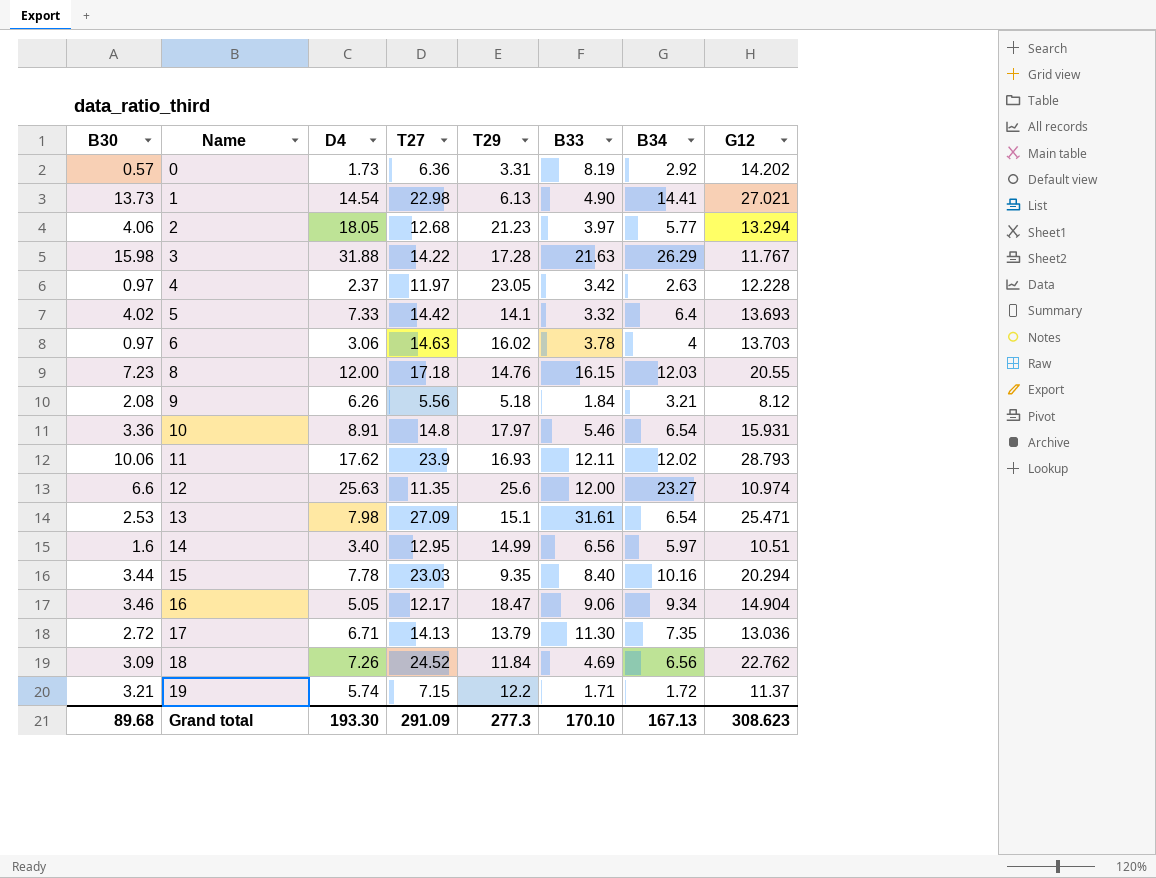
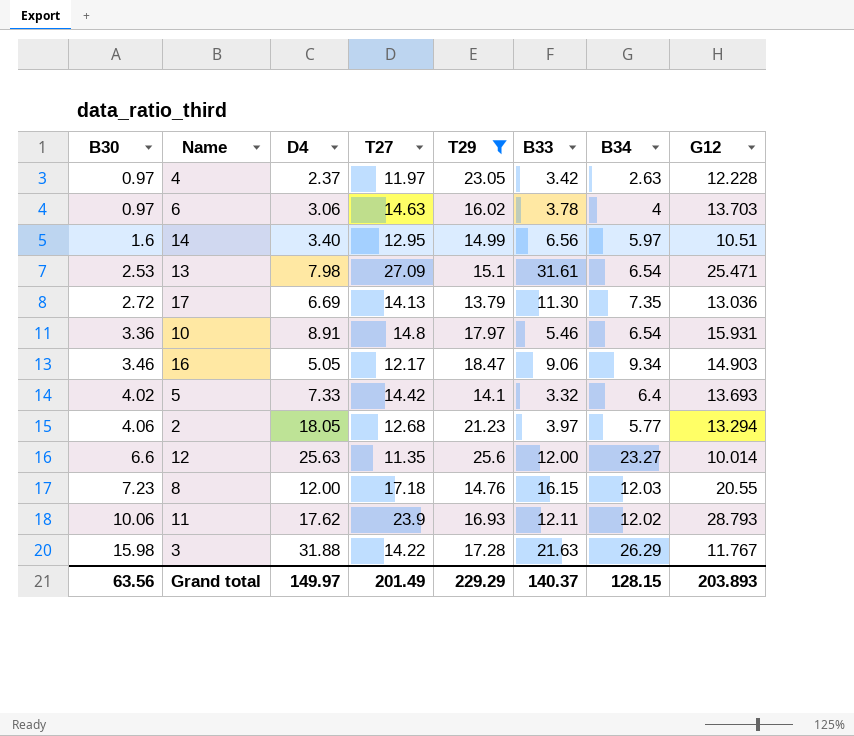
filter: none -> T29 >= 13.79
row order: Name ascending -> B30 ascending
17 | D4: 6.71 -> 6.69
16 | G12: 14.904 -> 14.903
12 | G12: 10.974 -> 10.014
Grand total | B30: 89.68 -> 63.56
Grand total | D4: 193.30 -> 149.97
Grand total | T27: 291.09 -> 201.49
Grand total | T29: 277.3 -> 229.29
Grand total | B33: 170.10 -> 140.37
Grand total | B34: 167.13 -> 128.15
Grand total | G12: 308.623 -> 203.893

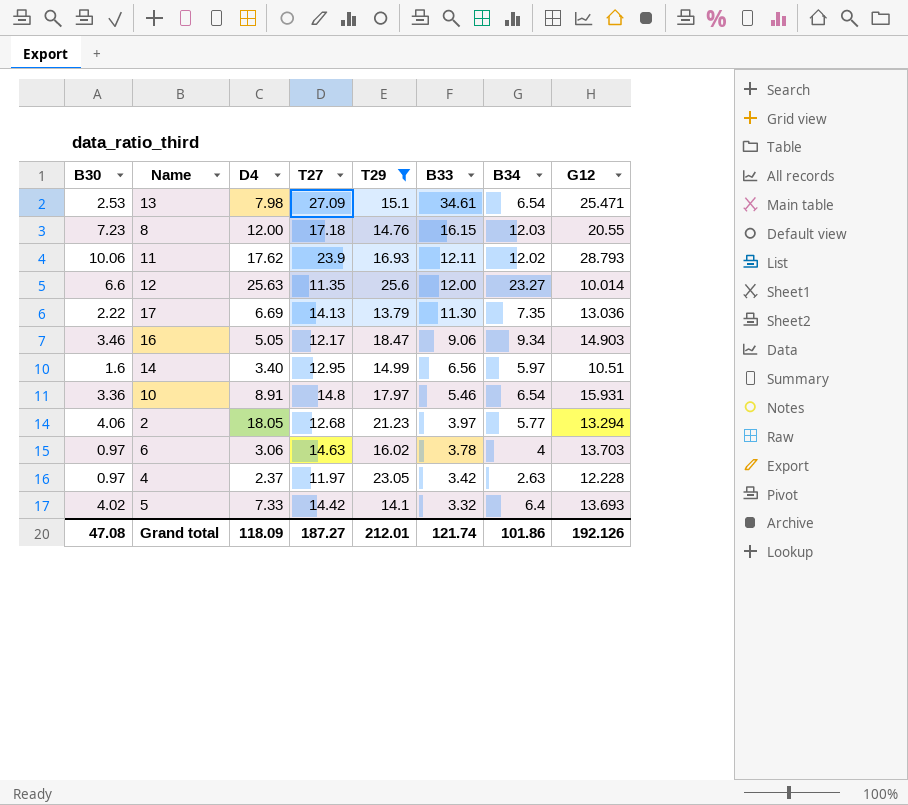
row order: B30 ascending -> B33 descending
row 3: 15.98 | 31.88 | 14.22 | 17.28 | 21.63 | 26.29 | 11.767 -> none
13 | B33: 31.61 -> 34.61
17 | B30: 2.72 -> 2.22
Grand total | B30: 63.56 -> 47.08
Grand total | D4: 149.97 -> 118.09
Grand total | T27: 201.49 -> 187.27
Grand total | T29: 229.29 -> 212.01
Grand total | B33: 140.37 -> 121.74
Grand total | B34: 128.15 -> 101.86
Grand total | G12: 203.893 -> 192.126

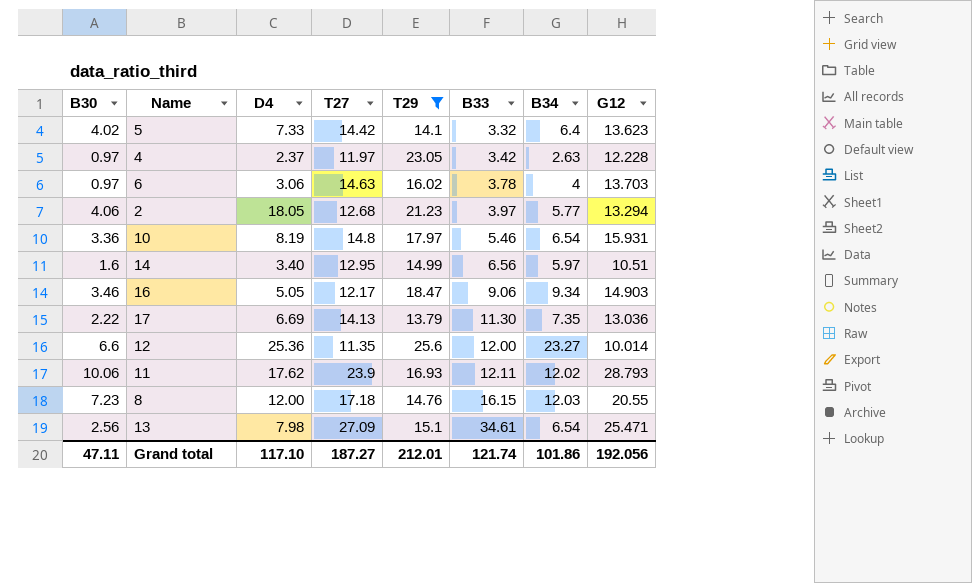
row order: B33 descending -> B33 ascending
5 | G12: 13.693 -> 13.623
10 | D4: 8.91 -> 8.19
12 | D4: 25.63 -> 25.36
13 | B30: 2.53 -> 2.56
Grand total | B30: 47.08 -> 47.11
Grand total | D4: 118.09 -> 117.10
Grand total | G12: 192.126 -> 192.056

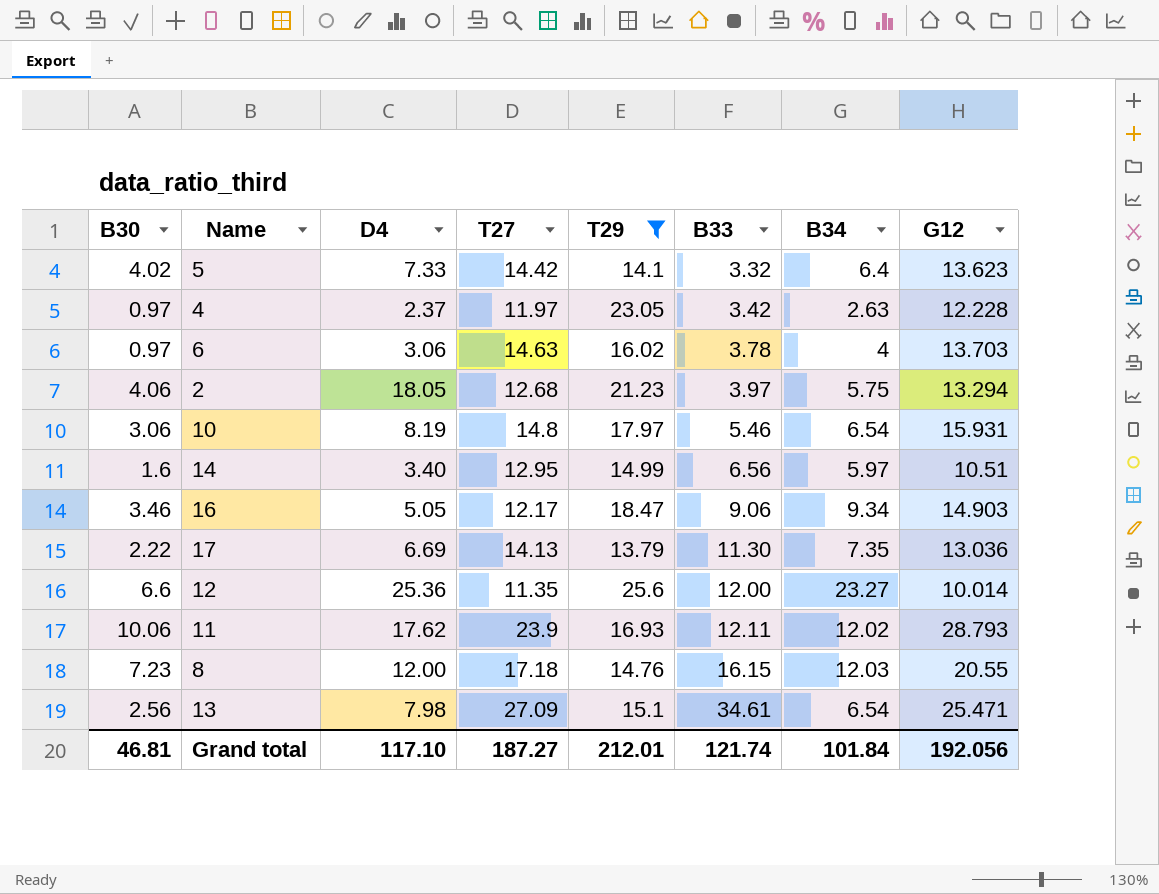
2 | B34: 5.77 -> 5.75
10 | B30: 3.36 -> 3.06
Grand total | B30: 47.11 -> 46.81
Grand total | B34: 101.86 -> 101.84

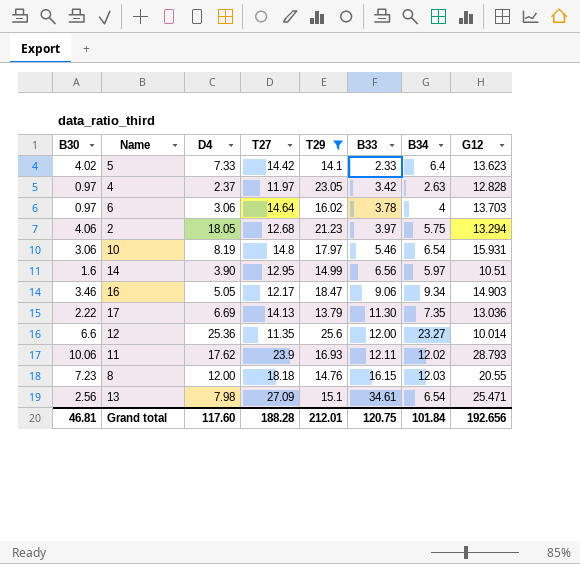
5 | B33: 3.32 -> 2.33
4 | G12: 12.228 -> 12.828
6 | T27: 14.63 -> 14.64
14 | D4: 3.40 -> 3.90
8 | T27: 17.18 -> 18.18
Grand total | D4: 117.10 -> 117.60
Grand total | T27: 187.27 -> 188.28
Grand total | B33: 121.74 -> 120.75
Grand total | G12: 192.056 -> 192.656

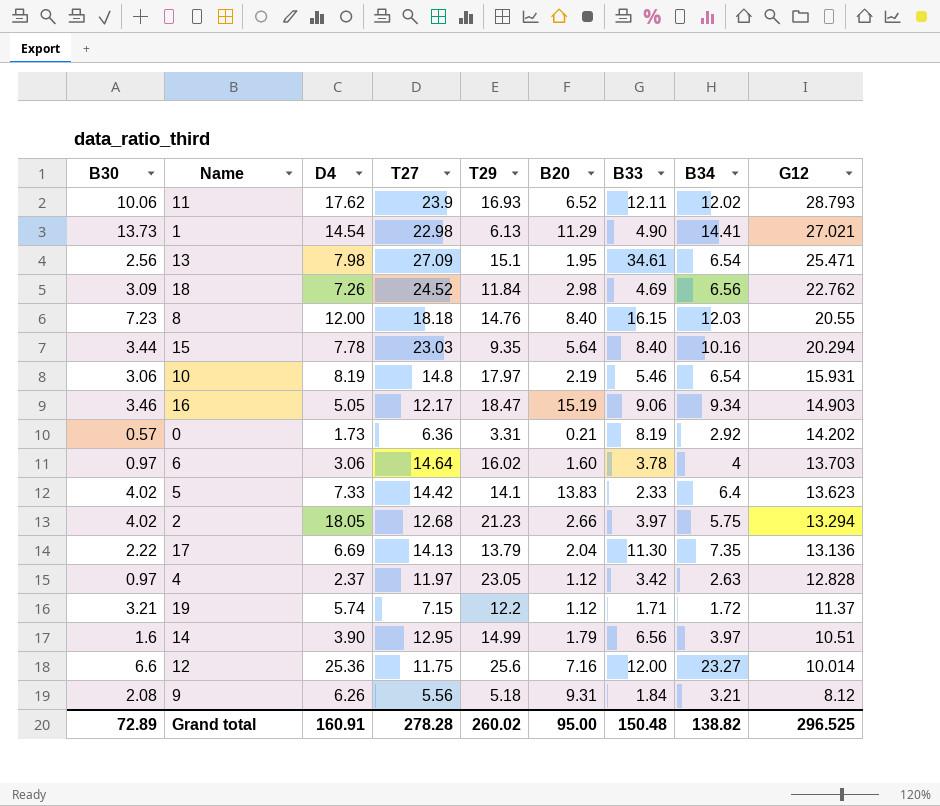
filter: T29 >= 13.79 -> none
row order: B33 ascending -> G12 descending
column B20 | position: none -> 6
2 | B30: 4.06 -> 4.02
17 | G12: 13.036 -> 13.136
14 | B34: 5.97 -> 3.97
12 | T27: 11.35 -> 11.75
Grand total | B30: 46.81 -> 72.89
Grand total | D4: 117.60 -> 160.91
Grand total | T27: 188.28 -> 278.28
Grand total | T29: 212.01 -> 260.02
Grand total | B33: 120.75 -> 150.48
Grand total | B34: 101.84 -> 138.82
Grand total | G12: 192.656 -> 296.525

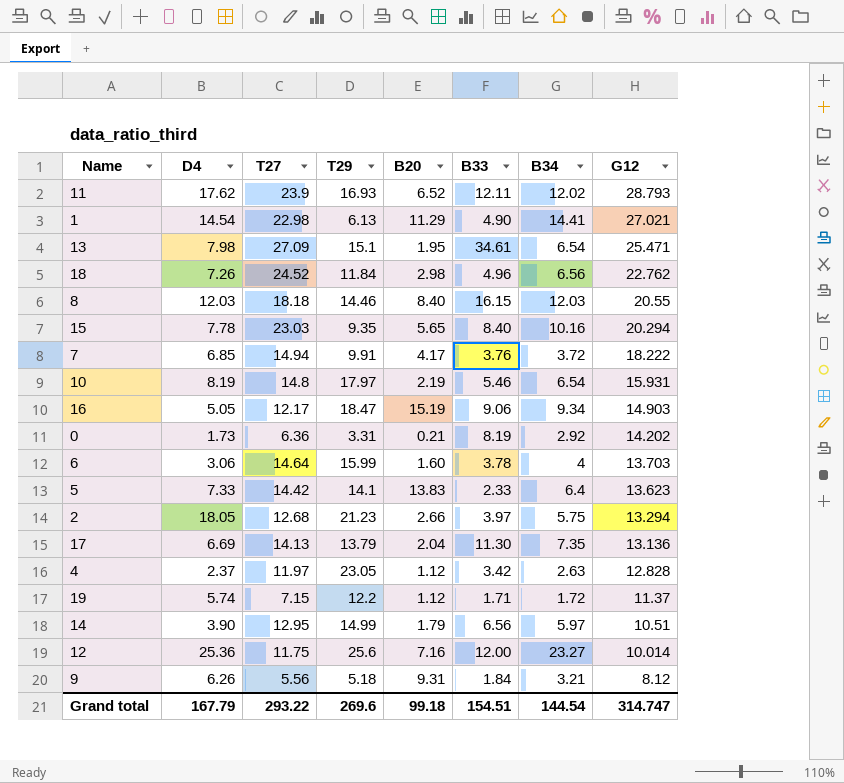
column B30 | position: 1 -> none
18 | B33: 4.69 -> 4.96
8 | D4: 12.00 -> 12.03
8 | T29: 14.76 -> 14.46
15 | B20: 5.64 -> 5.65
row 7: none -> 6.85 | 14.94 | 9.91 | 4.17 | 3.76 | 3.72 | 18.222
6 | T29: 16.02 -> 15.99
14 | B34: 3.97 -> 5.97
Grand total | D4: 160.91 -> 167.79
Grand total | T27: 278.28 -> 293.22
Grand total | T29: 260.02 -> 269.6
Grand total | B20: 95.00 -> 99.18
Grand total | B33: 150.48 -> 154.51
Grand total | B34: 138.82 -> 144.54
Grand total | G12: 296.525 -> 314.747

